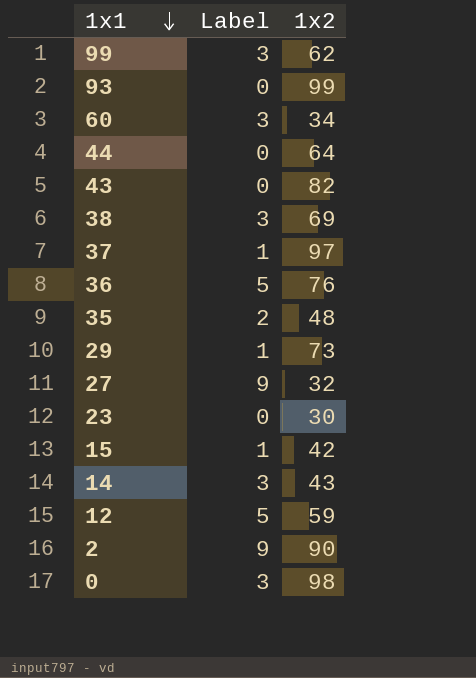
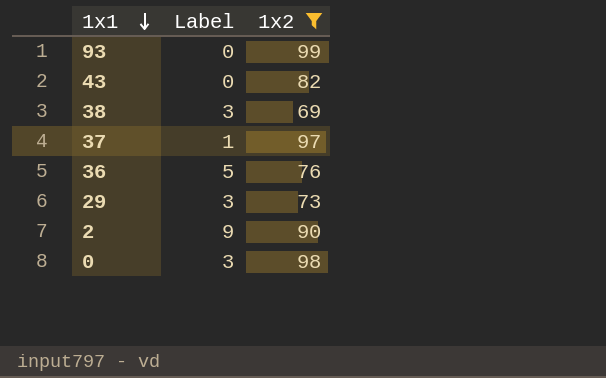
filter: none -> 1x2 >= 69
29 | Label: 1 -> 3

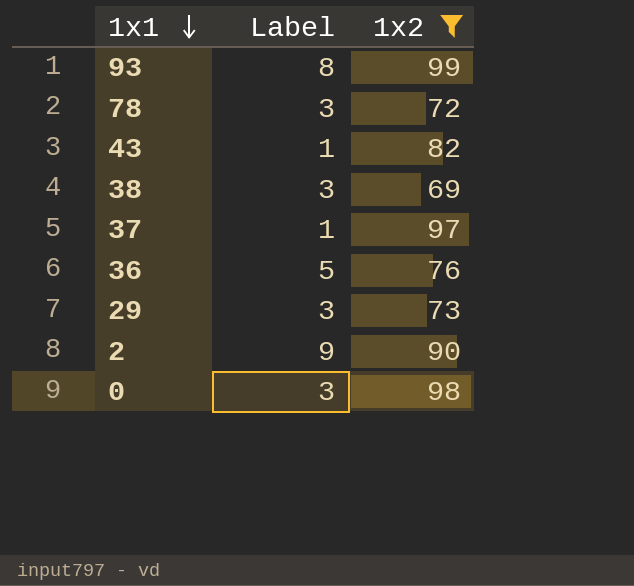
93 | Label: 0 -> 8
row 78: none -> 3 | 72
43 | Label: 0 -> 1

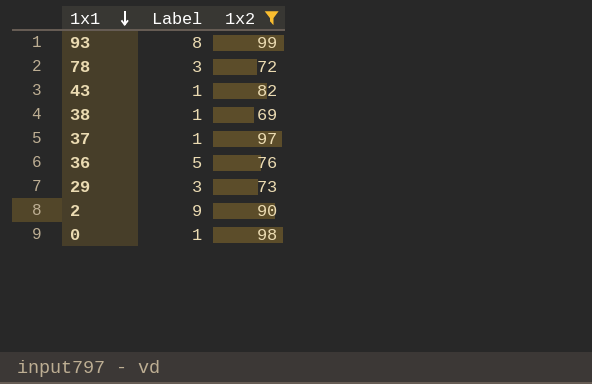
38 | Label: 3 -> 1
0 | Label: 3 -> 1

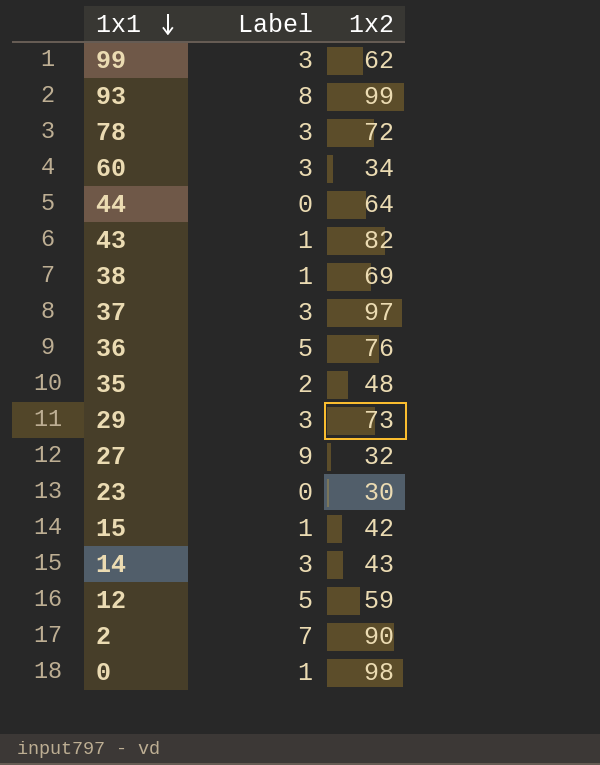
filter: 1x2 >= 69 -> none
37 | Label: 1 -> 3
2 | Label: 9 -> 7

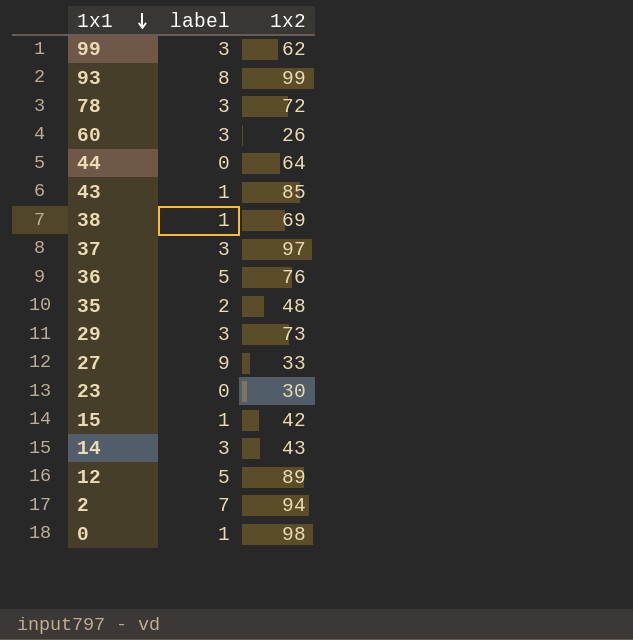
column name: Label -> label
60 | 1x2: 34 -> 26
43 | 1x2: 82 -> 85
27 | 1x2: 32 -> 33
12 | 1x2: 59 -> 89
2 | 1x2: 90 -> 94

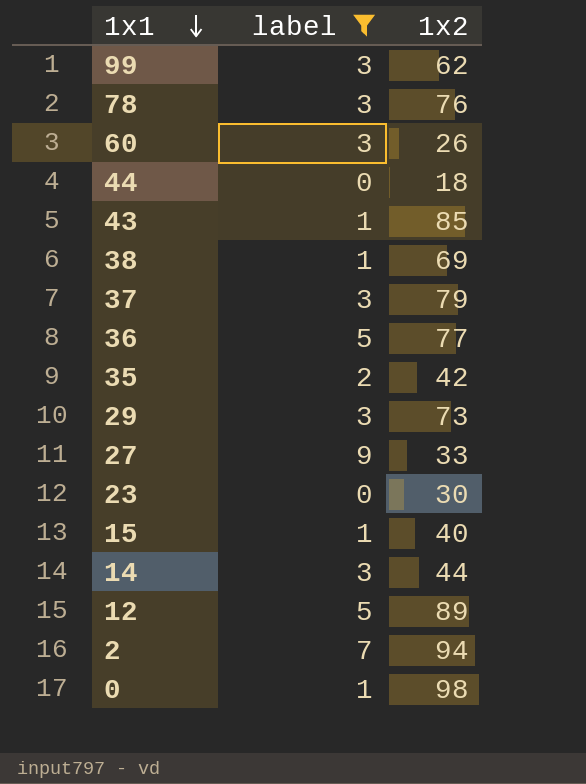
filter: none -> label != 8
78 | 1x2: 72 -> 76
44 | 1x2: 64 -> 18
37 | 1x2: 97 -> 79
36 | 1x2: 76 -> 77
35 | 1x2: 48 -> 42
15 | 1x2: 42 -> 40
14 | 1x2: 43 -> 44

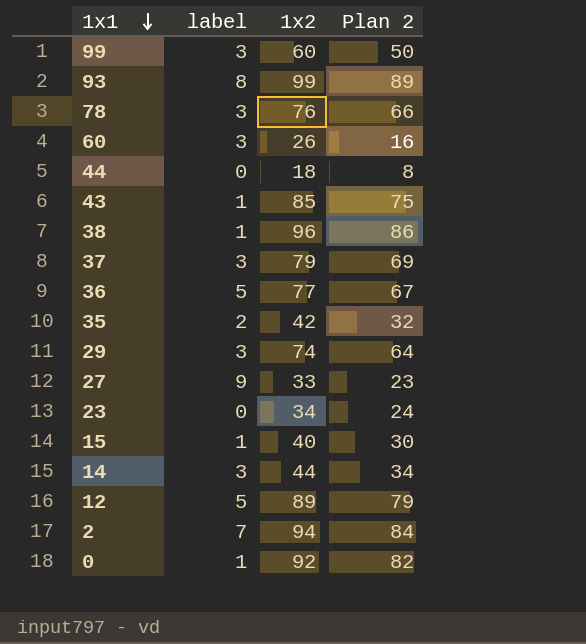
filter: label != 8 -> none
column Plan 2 | formula: none -> [1x2] - 10
99 | 1x2: 62 -> 60
38 | 1x2: 69 -> 96
29 | 1x2: 73 -> 74
23 | 1x2: 30 -> 34
0 | 1x2: 98 -> 92

